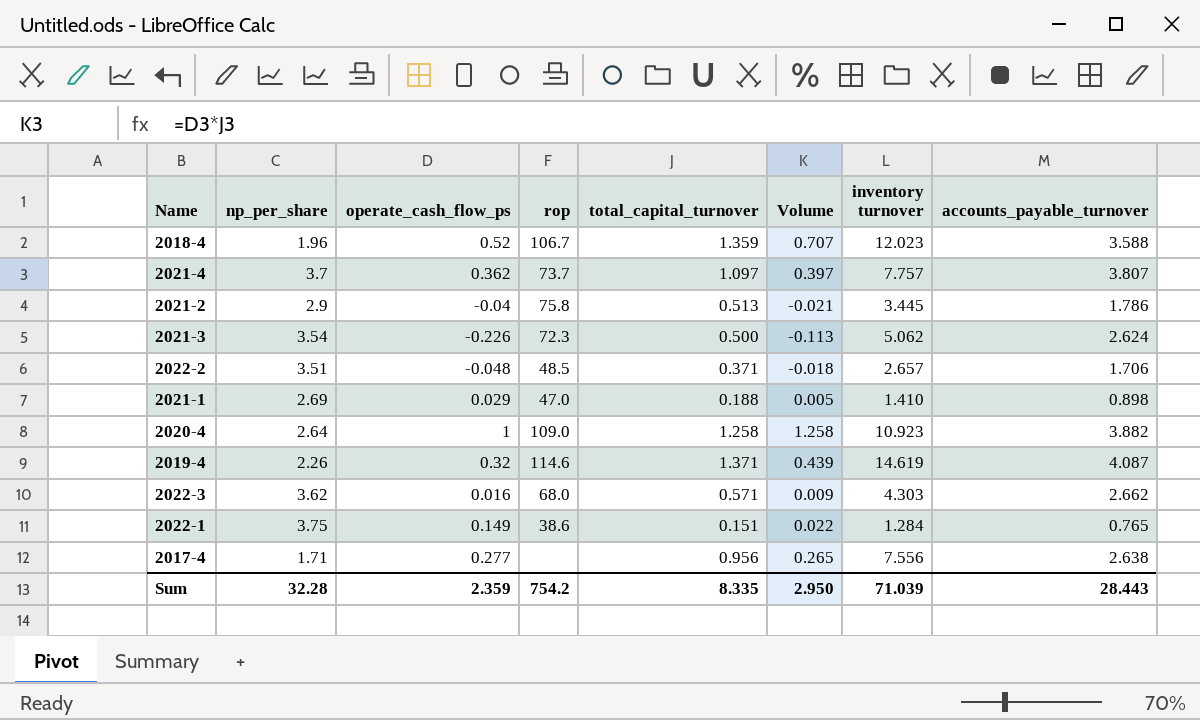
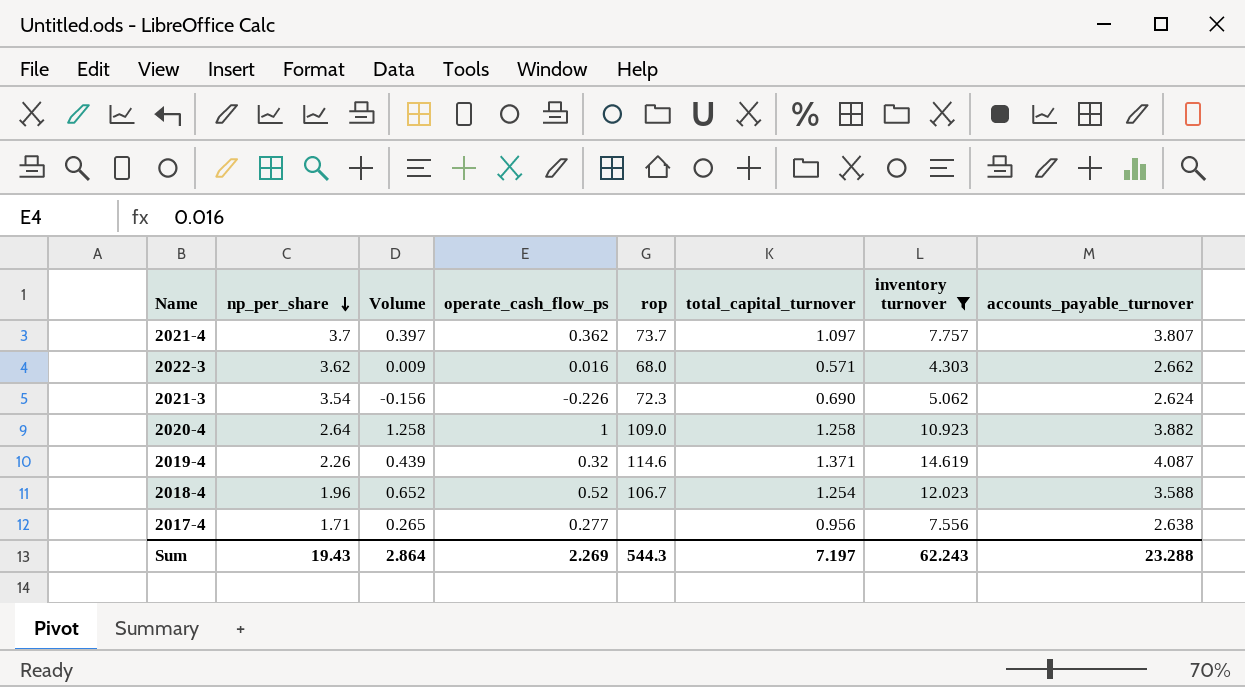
filter: none -> inventory turnover >= 4.303
row order: none -> np_per_share descending
column Volume | position: 6 -> 3
2021-3 | Volume: -0.113 -> -0.156
2021-3 | total_capital_turnover: 0.500 -> 0.690
2018-4 | Volume: 0.707 -> 0.652
2018-4 | total_capital_turnover: 1.359 -> 1.254
Sum | np_per_share: 32.28 -> 19.43
Sum | Volume: 2.950 -> 2.864
Sum | operate_cash_flow_ps: 2.359 -> 2.269
Sum | rop: 754.2 -> 544.3
Sum | total_capital_turnover: 8.335 -> 7.197
Sum | inventory turnover: 71.039 -> 62.243
Sum | accounts_payable_turnover: 28.443 -> 23.288

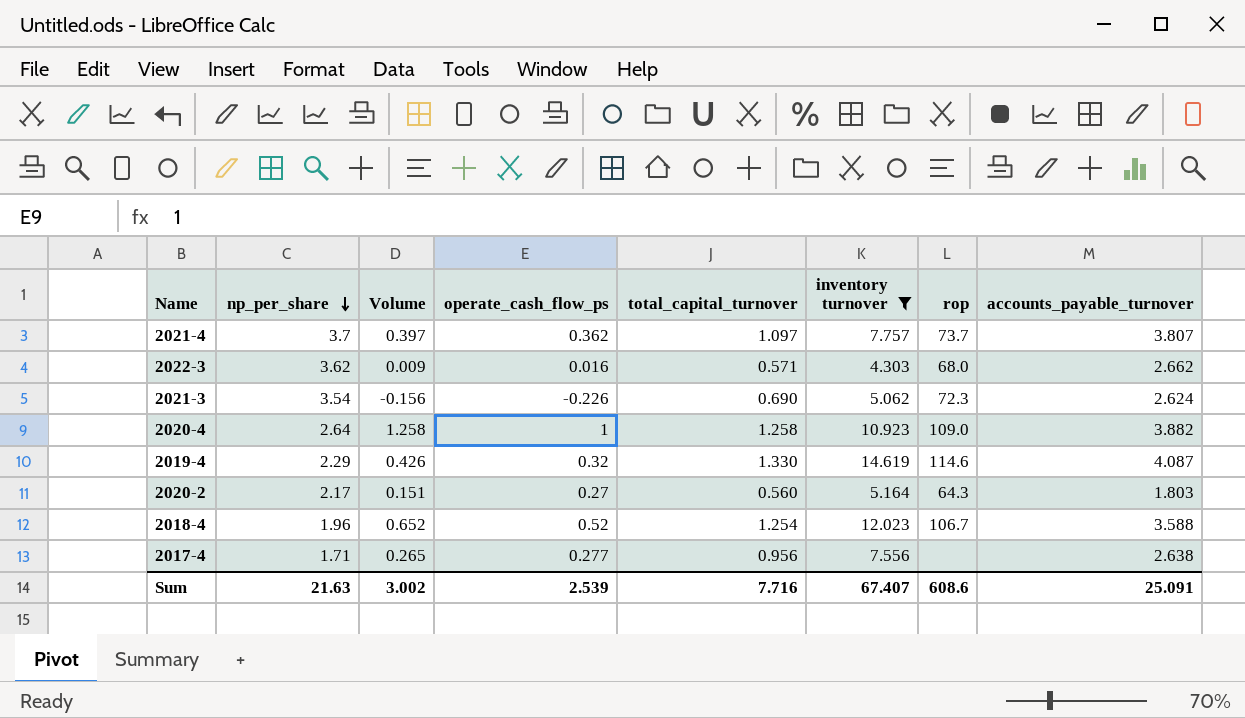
column rop | position: 5 -> 7
2019-4 | np_per_share: 2.26 -> 2.29
2019-4 | Volume: 0.439 -> 0.426
2019-4 | total_capital_turnover: 1.371 -> 1.330
row 2020-2: none -> 2.17 | 0.151 | 0.27 | 0.560 | 5.164 | 64.3 | 1.803
Sum | np_per_share: 19.43 -> 21.63
Sum | Volume: 2.864 -> 3.002
Sum | operate_cash_flow_ps: 2.269 -> 2.539
Sum | total_capital_turnover: 7.197 -> 7.716
Sum | inventory turnover: 62.243 -> 67.407
Sum | rop: 544.3 -> 608.6
Sum | accounts_payable_turnover: 23.288 -> 25.091

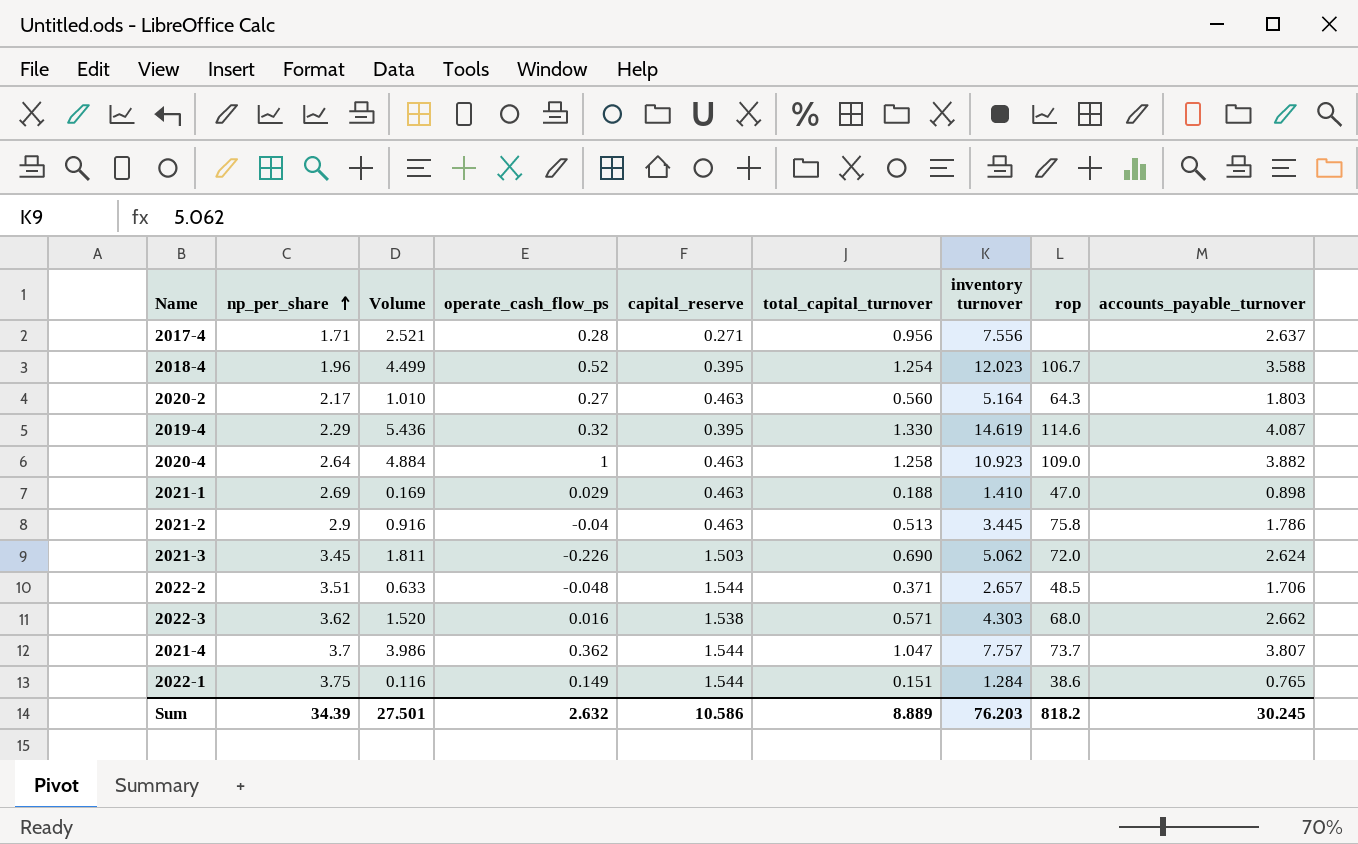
filter: inventory turnover >= 4.303 -> none
row order: np_per_share descending -> np_per_share ascending
column Volume | formula: [operate_cash_flow_ps] * [total_capital_turnover] -> [total_capital_turnover] * [accounts_payable_turnover]
column capital_reserve | position: none -> 5
2017-4 | operate_cash_flow_ps: 0.277 -> 0.28
2017-4 | accounts_payable_turnover: 2.638 -> 2.637
2021-3 | np_per_share: 3.54 -> 3.45
2021-3 | rop: 72.3 -> 72.0
2021-4 | total_capital_turnover: 1.097 -> 1.047
Sum | np_per_share: 21.63 -> 34.39
Sum | Volume: 3.002 -> 27.501
Sum | operate_cash_flow_ps: 2.539 -> 2.632
Sum | total_capital_turnover: 7.716 -> 8.889
Sum | inventory turnover: 67.407 -> 76.203
Sum | rop: 608.6 -> 818.2
Sum | accounts_payable_turnover: 25.091 -> 30.245

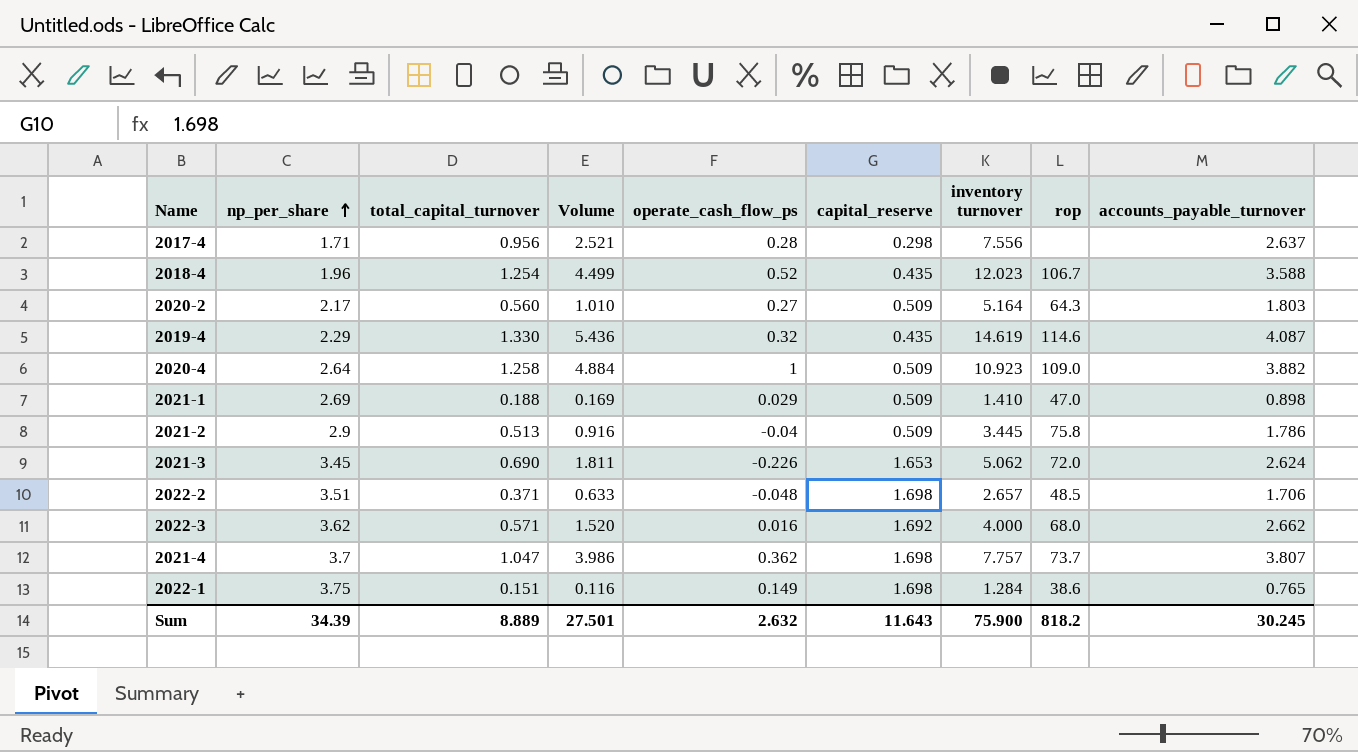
column total_capital_turnover | position: 6 -> 3
2017-4 | capital_reserve: 0.271 -> 0.298
2018-4 | capital_reserve: 0.395 -> 0.435
2020-2 | capital_reserve: 0.463 -> 0.509
2019-4 | capital_reserve: 0.395 -> 0.435
2020-4 | capital_reserve: 0.463 -> 0.509
2021-1 | capital_reserve: 0.463 -> 0.509
2021-2 | capital_reserve: 0.463 -> 0.509
2021-3 | capital_reserve: 1.503 -> 1.653
2022-2 | capital_reserve: 1.544 -> 1.698
2022-3 | capital_reserve: 1.538 -> 1.692
2022-3 | inventory turnover: 4.303 -> 4.000
2021-4 | capital_reserve: 1.544 -> 1.698
2022-1 | capital_reserve: 1.544 -> 1.698
Sum | capital_reserve: 10.586 -> 11.643
Sum | inventory turnover: 76.203 -> 75.900

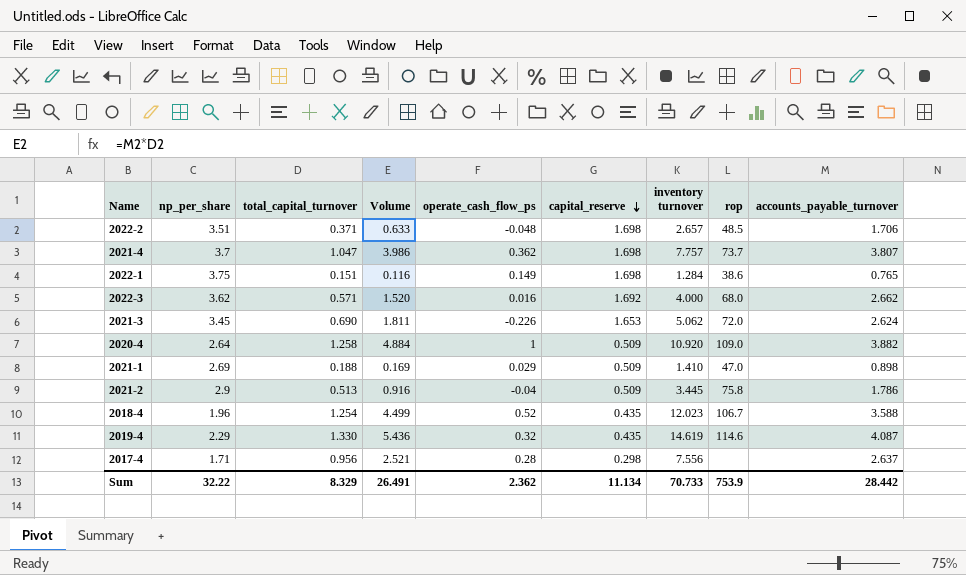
row order: np_per_share ascending -> capital_reserve descending
row 2020-2: 2.17 | 0.560 | 1.010 | 0.27 | 0.509 | 5.164 | 64.3 | 1.803 -> none
2020-4 | inventory turnover: 10.923 -> 10.920
Sum | np_per_share: 34.39 -> 32.22
Sum | total_capital_turnover: 8.889 -> 8.329
Sum | Volume: 27.501 -> 26.491
Sum | operate_cash_flow_ps: 2.632 -> 2.362
Sum | capital_reserve: 11.643 -> 11.134
Sum | inventory turnover: 75.900 -> 70.733
Sum | rop: 818.2 -> 753.9
Sum | accounts_payable_turnover: 30.245 -> 28.442

